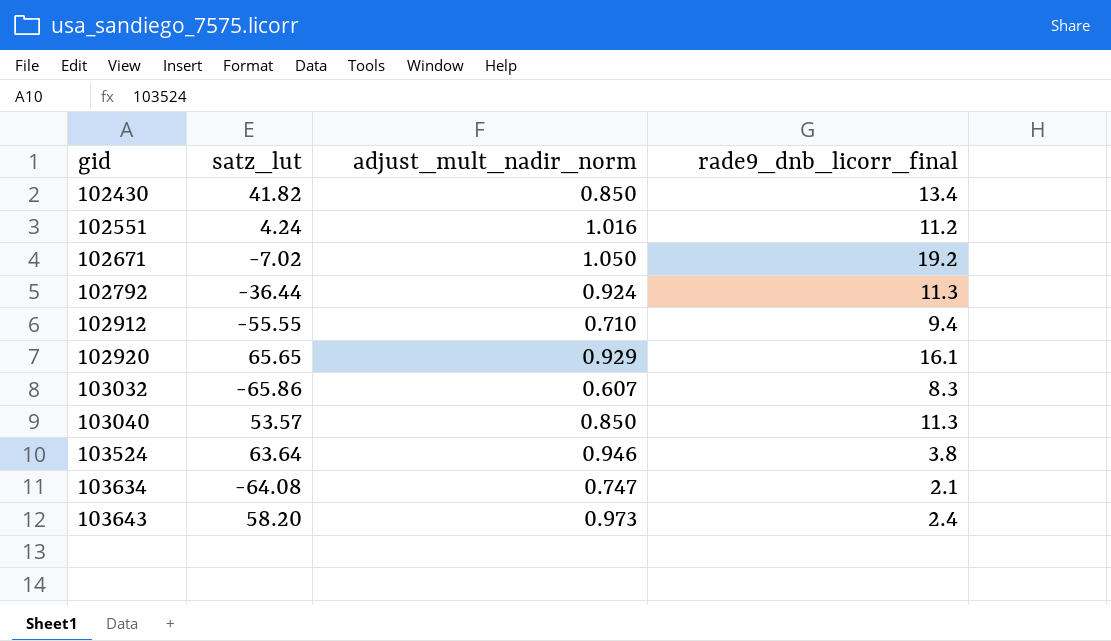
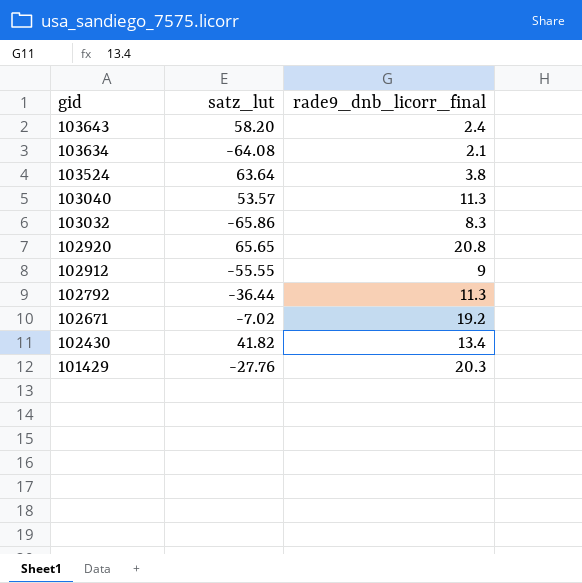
row order: gid ascending -> gid descending
column adjust_mult_nadir_norm | position: 3 -> none
row 102551: 4.24 | 1.016 | 11.2 -> none
102920 | rade9_dnb_licorr_final: 16.1 -> 20.8
102912 | rade9_dnb_licorr_final: 9.4 -> 9
row 101429: none -> -27.76 | 20.3

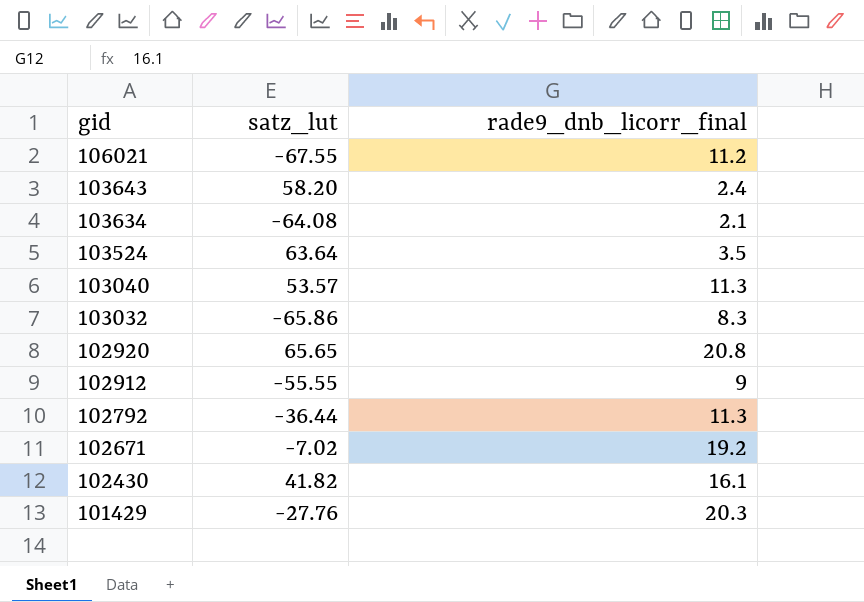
row 106021: none -> -67.55 | 11.2
103524 | rade9_dnb_licorr_final: 3.8 -> 3.5
102430 | rade9_dnb_licorr_final: 13.4 -> 16.1

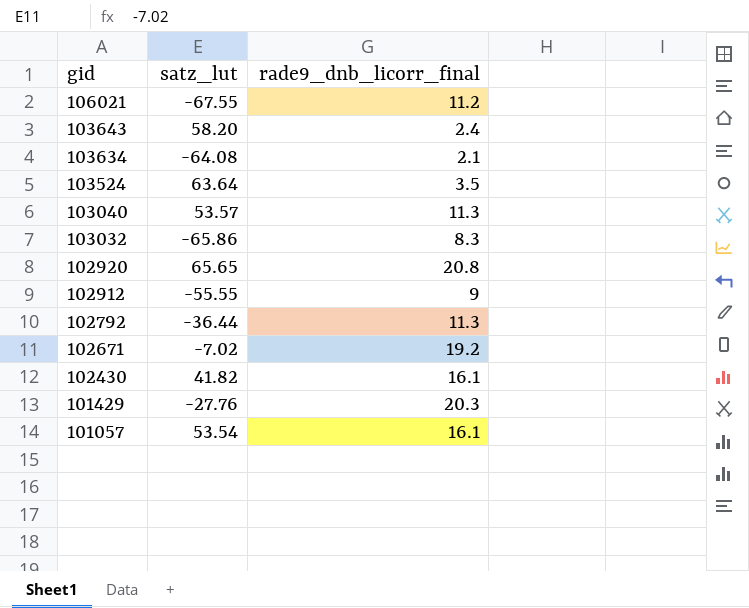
row 101057: none -> 53.54 | 16.1

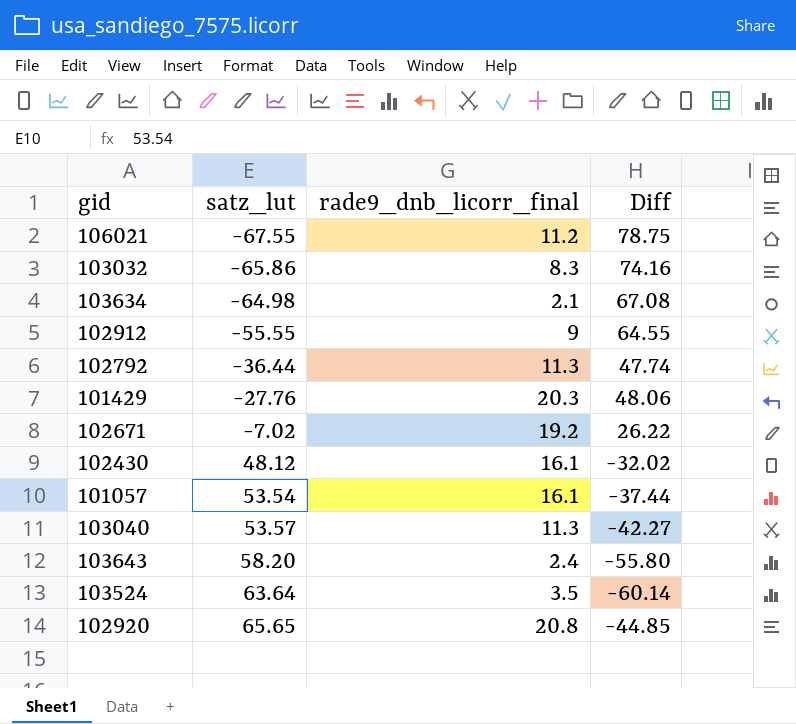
row order: gid descending -> satz_lut ascending
column Diff | formula: none -> [rade9_dnb_licorr_final] - [satz_lut]
103634 | satz_lut: -64.08 -> -64.98
102430 | satz_lut: 41.82 -> 48.12

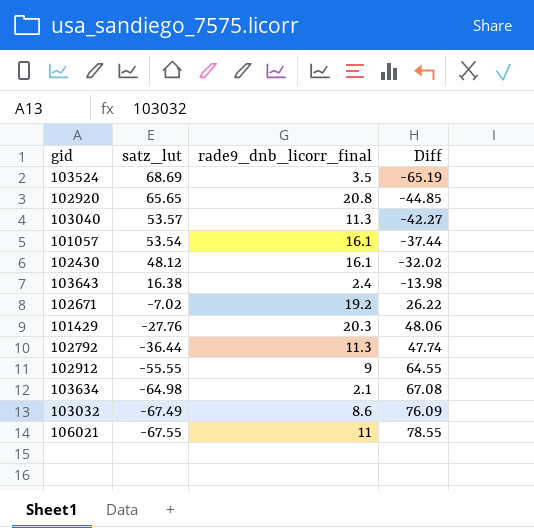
row order: satz_lut ascending -> satz_lut descending
103524 | satz_lut: 63.64 -> 68.69
103524 | Diff: -60.14 -> -65.19
103643 | satz_lut: 58.20 -> 16.38
103643 | Diff: -55.80 -> -13.98
103032 | satz_lut: -65.86 -> -67.49
103032 | rade9_dnb_licorr_final: 8.3 -> 8.6
103032 | Diff: 74.16 -> 76.09
106021 | rade9_dnb_licorr_final: 11.2 -> 11
106021 | Diff: 78.75 -> 78.55

